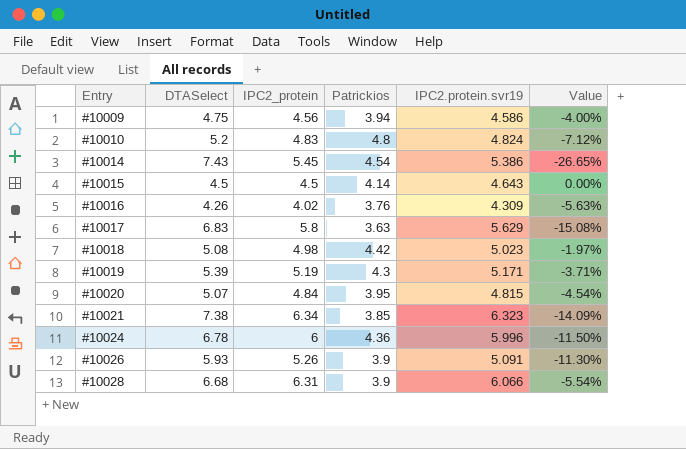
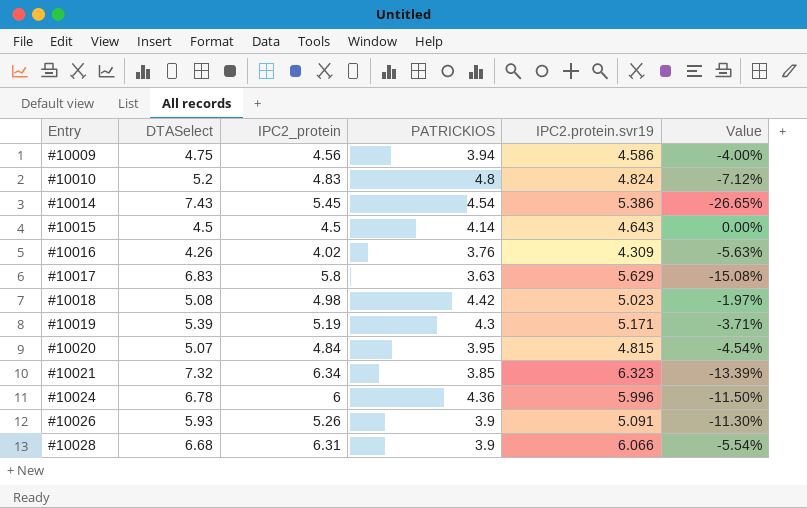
column name: Patrickios -> PATRICKIOS
#10021 | DTASelect: 7.38 -> 7.32
#10021 | Value: -14.09% -> -13.39%

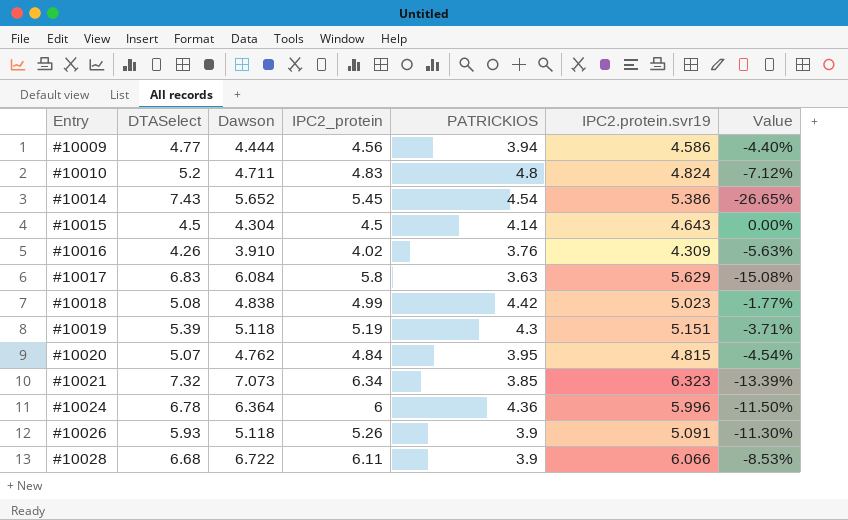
column Dawson | position: none -> 3
#10009 | DTASelect: 4.75 -> 4.77
#10009 | Value: -4.00% -> -4.40%
#10018 | IPC2_protein: 4.98 -> 4.99
#10018 | Value: -1.97% -> -1.77%
#10019 | IPC2.protein.svr19: 5.171 -> 5.151
#10028 | IPC2_protein: 6.31 -> 6.11
#10028 | Value: -5.54% -> -8.53%

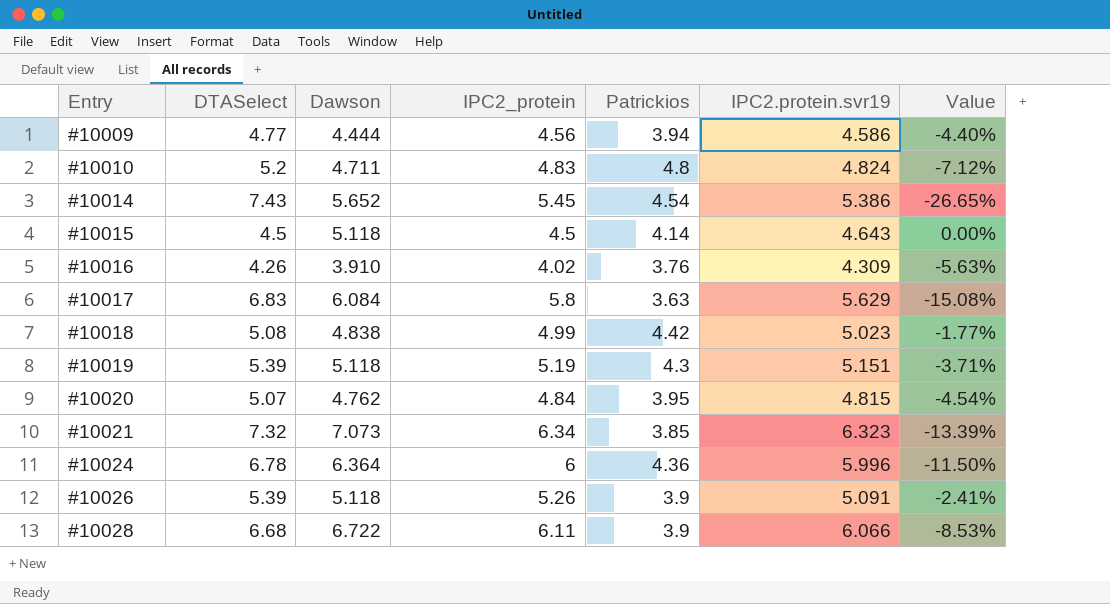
column name: PATRICKIOS -> Patrickios
#10015 | Dawson: 4.304 -> 5.118
#10026 | DTASelect: 5.93 -> 5.39
#10026 | Value: -11.30% -> -2.41%

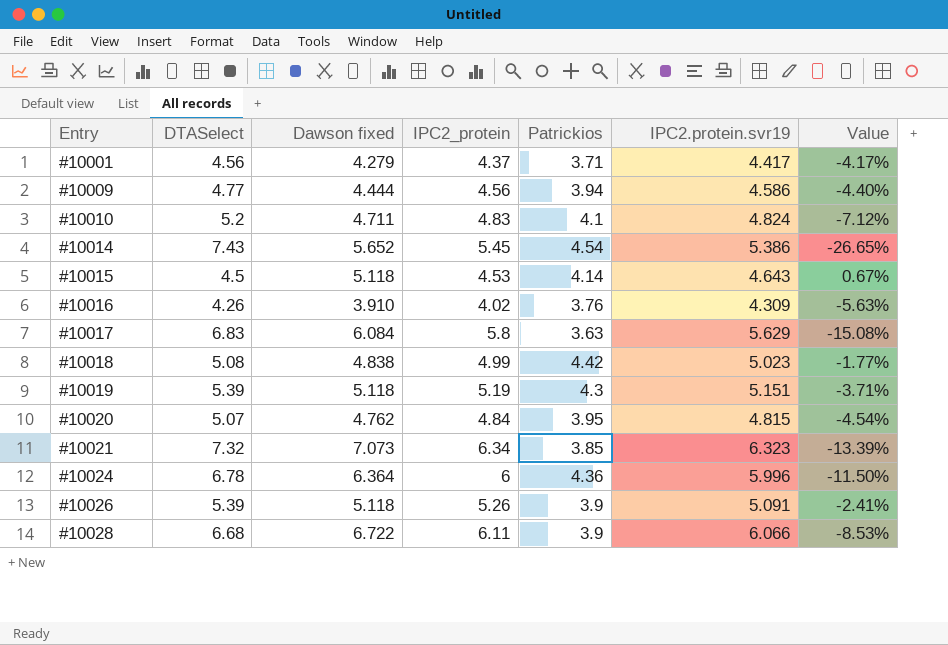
column name: Dawson -> Dawson fixed
row #10001: none -> 4.56 | 4.279 | 4.37 | 3.71 | 4.417 | -4.17%
#10010 | Patrickios: 4.8 -> 4.1
#10015 | IPC2_protein: 4.5 -> 4.53
#10015 | Value: 0.00% -> 0.67%

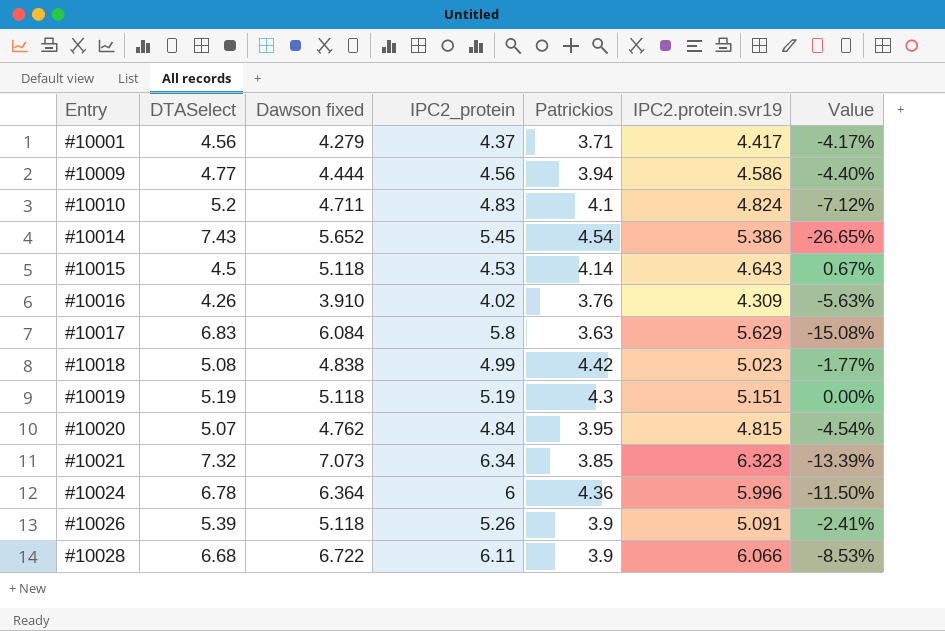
#10019 | DTASelect: 5.39 -> 5.19
#10019 | Value: -3.71% -> 0.00%

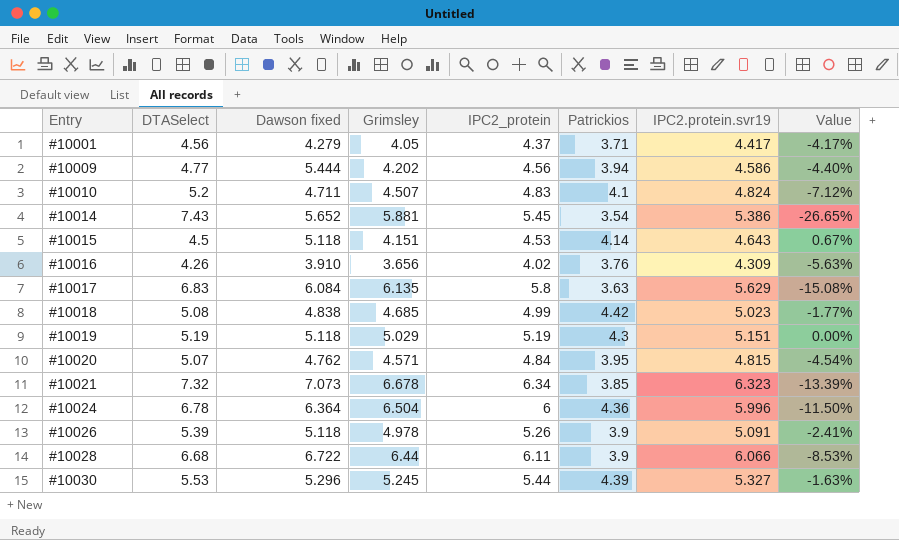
column Grimsley | position: none -> 4
#10009 | Dawson fixed: 4.444 -> 5.444
#10014 | Patrickios: 4.54 -> 3.54
row #10030: none -> 5.53 | 5.296 | 5.245 | 5.44 | 4.39 | 5.327 | -1.63%

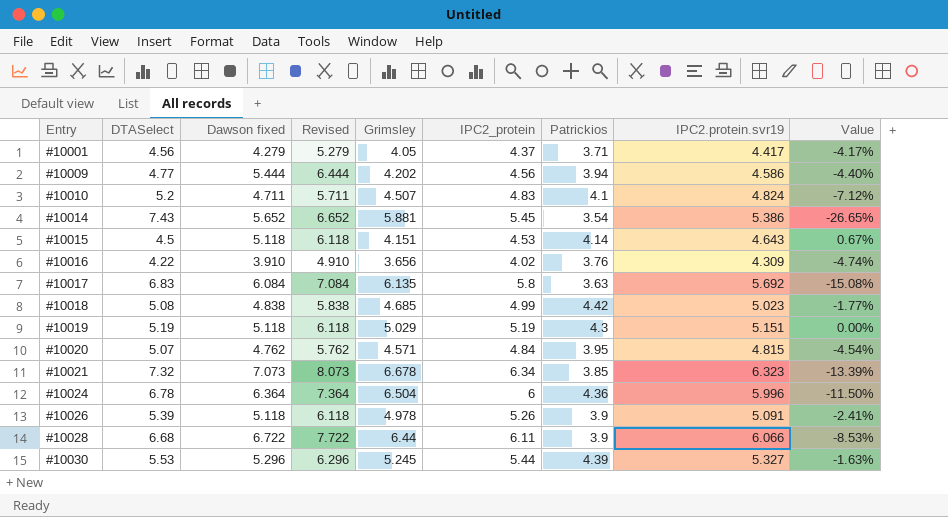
column Revised | formula: none -> [Dawson fixed] + 1
#10016 | DTASelect: 4.26 -> 4.22
#10016 | Value: -5.63% -> -4.74%
#10017 | IPC2.protein.svr19: 5.629 -> 5.692

